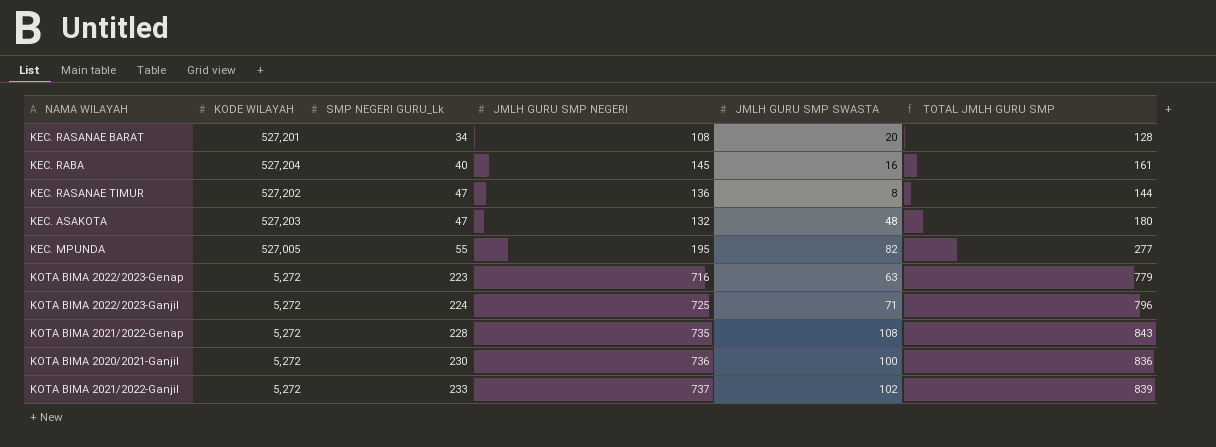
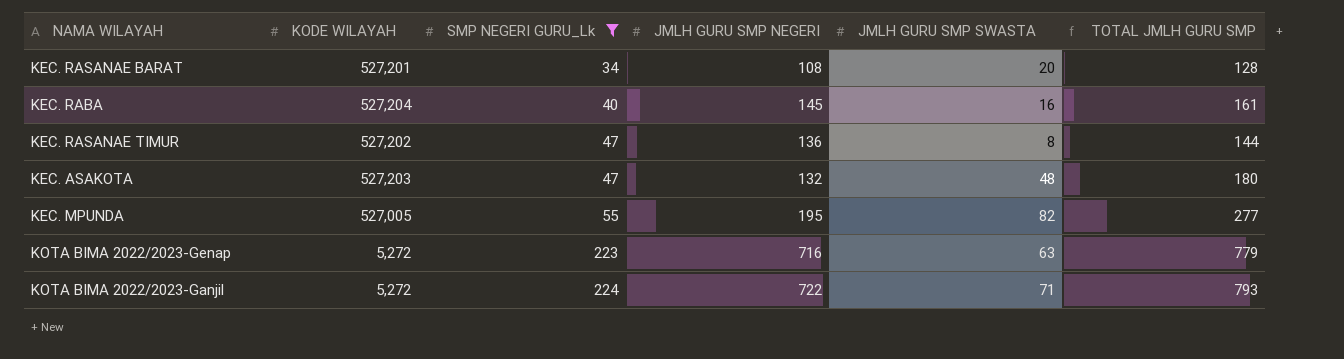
filter: none -> SMP NEGERI GURU_Lk <= 224
KOTA BIMA 2022/2023-Ganjil | JMLH GURU SMP NEGERI: 725 -> 722
KOTA BIMA 2022/2023-Ganjil | TOTAL JMLH GURU SMP: 796 -> 793

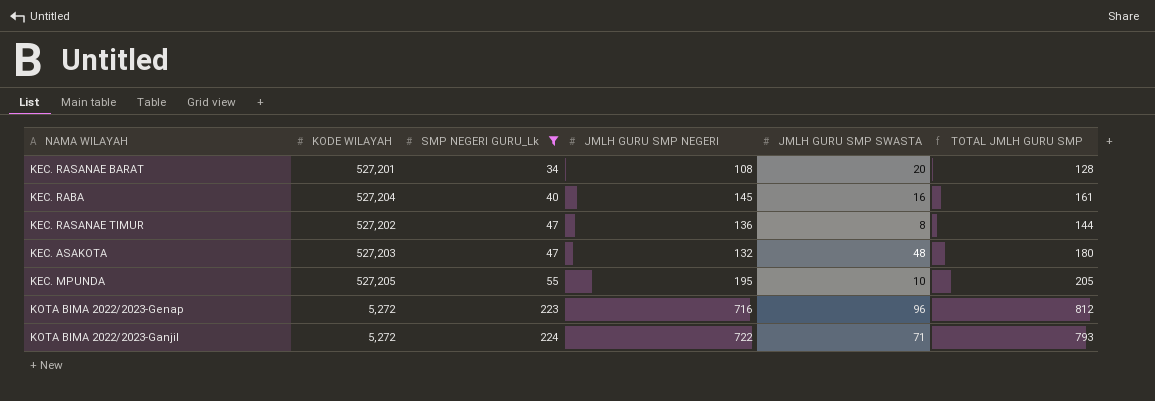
KEC. MPUNDA | KODE WILAYAH: 527,005 -> 527,205
KEC. MPUNDA | JMLH GURU SMP SWASTA: 82 -> 10
KEC. MPUNDA | TOTAL JMLH GURU SMP: 277 -> 205
KOTA BIMA 2022/2023-Genap | JMLH GURU SMP SWASTA: 63 -> 96
KOTA BIMA 2022/2023-Genap | TOTAL JMLH GURU SMP: 779 -> 812

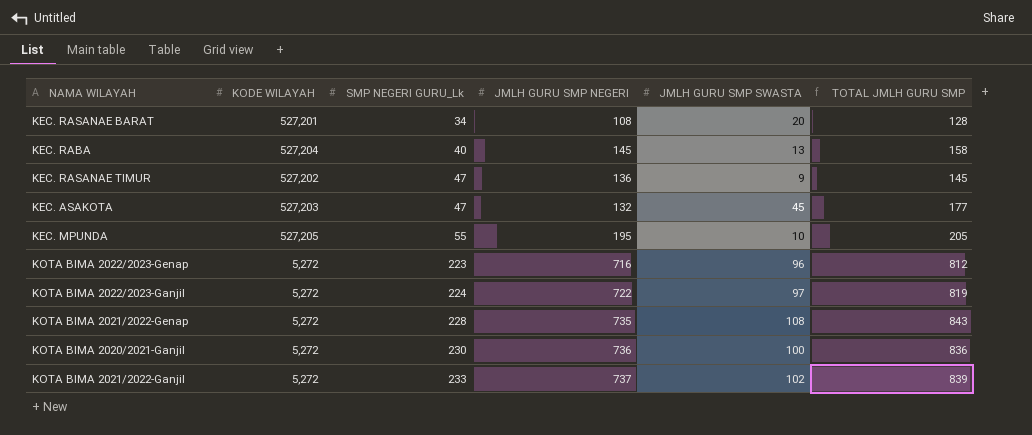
filter: SMP NEGERI GURU_Lk <= 224 -> none
KEC. RABA | JMLH GURU SMP SWASTA: 16 -> 13
KEC. RABA | TOTAL JMLH GURU SMP: 161 -> 158
KEC. RASANAE TIMUR | JMLH GURU SMP SWASTA: 8 -> 9
KEC. RASANAE TIMUR | TOTAL JMLH GURU SMP: 144 -> 145
KEC. ASAKOTA | JMLH GURU SMP SWASTA: 48 -> 45
KEC. ASAKOTA | TOTAL JMLH GURU SMP: 180 -> 177
KOTA BIMA 2022/2023-Ganjil | JMLH GURU SMP SWASTA: 71 -> 97
KOTA BIMA 2022/2023-Ganjil | TOTAL JMLH GURU SMP: 793 -> 819

